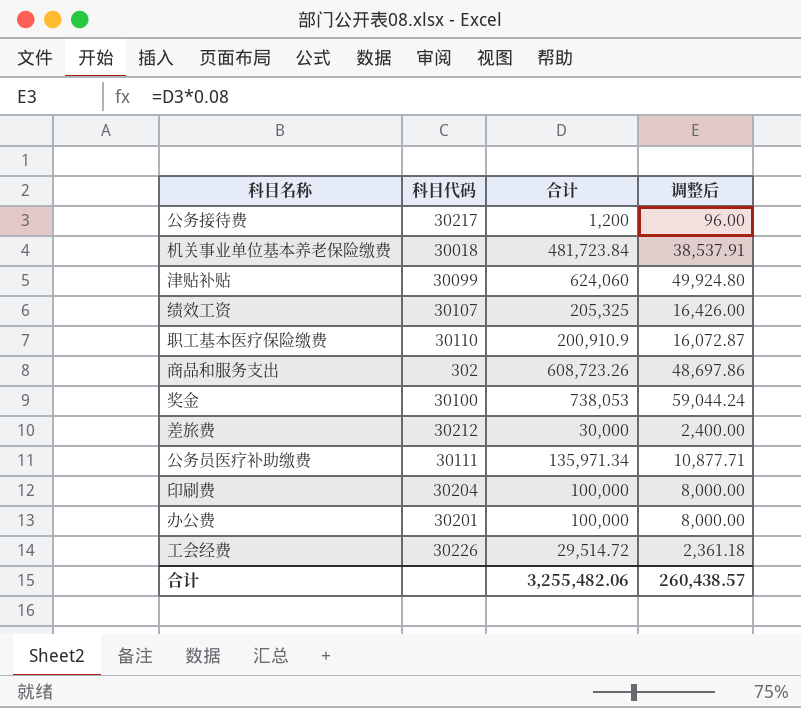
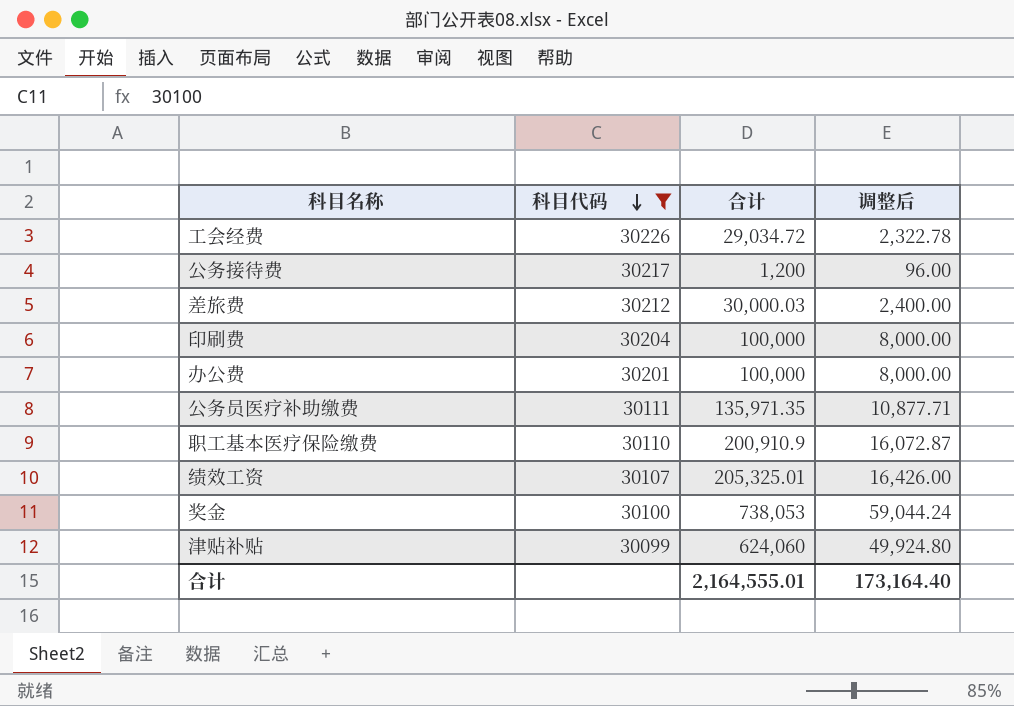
filter: none -> 科目代码 >= 30099
row order: none -> 科目代码 descending
工会经费 | 合计: 29,514.72 -> 29,034.72
工会经费 | 调整后: 2,361.18 -> 2,322.78
差旅费 | 合计: 30,000 -> 30,000.03
公务员医疗补助缴费 | 合计: 135,971.34 -> 135,971.35
绩效工资 | 合计: 205,325 -> 205,325.01
合计 | 合计: 3,255,482.06 -> 2,164,555.01
合计 | 调整后: 260,438.57 -> 173,164.40

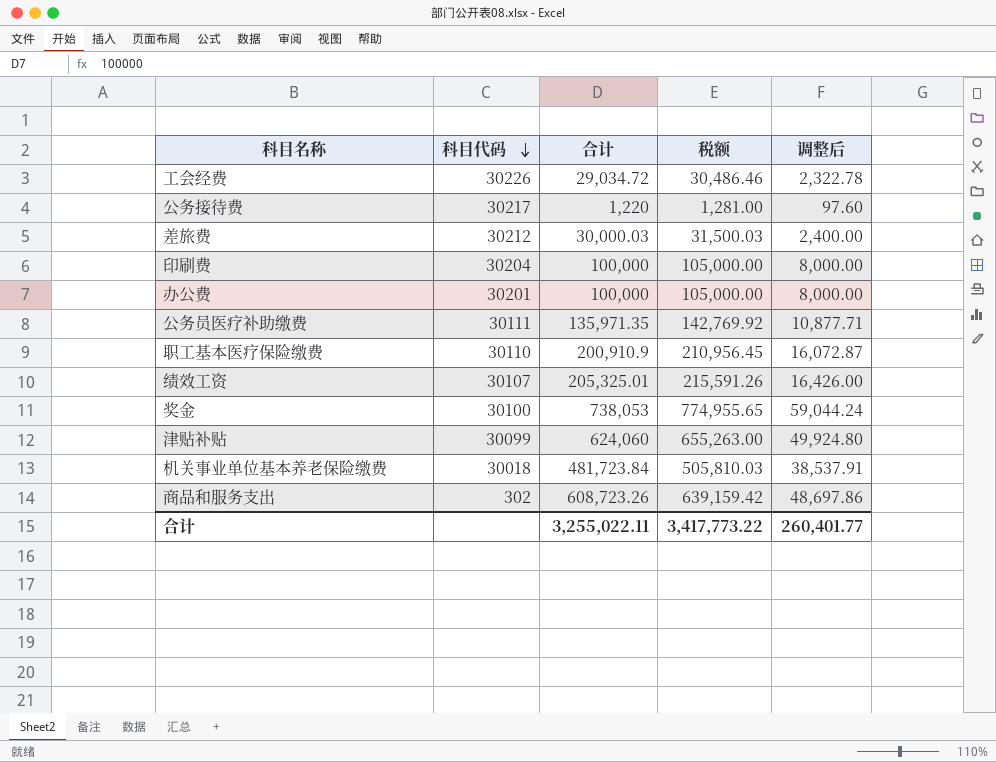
filter: 科目代码 >= 30099 -> none
column 税额 | formula: none -> [合计] * 1.05
公务接待费 | 合计: 1,200 -> 1,220
公务接待费 | 调整后: 96.00 -> 97.60
合计 | 合计: 2,164,555.01 -> 3,255,022.11
合计 | 调整后: 173,164.40 -> 260,401.77

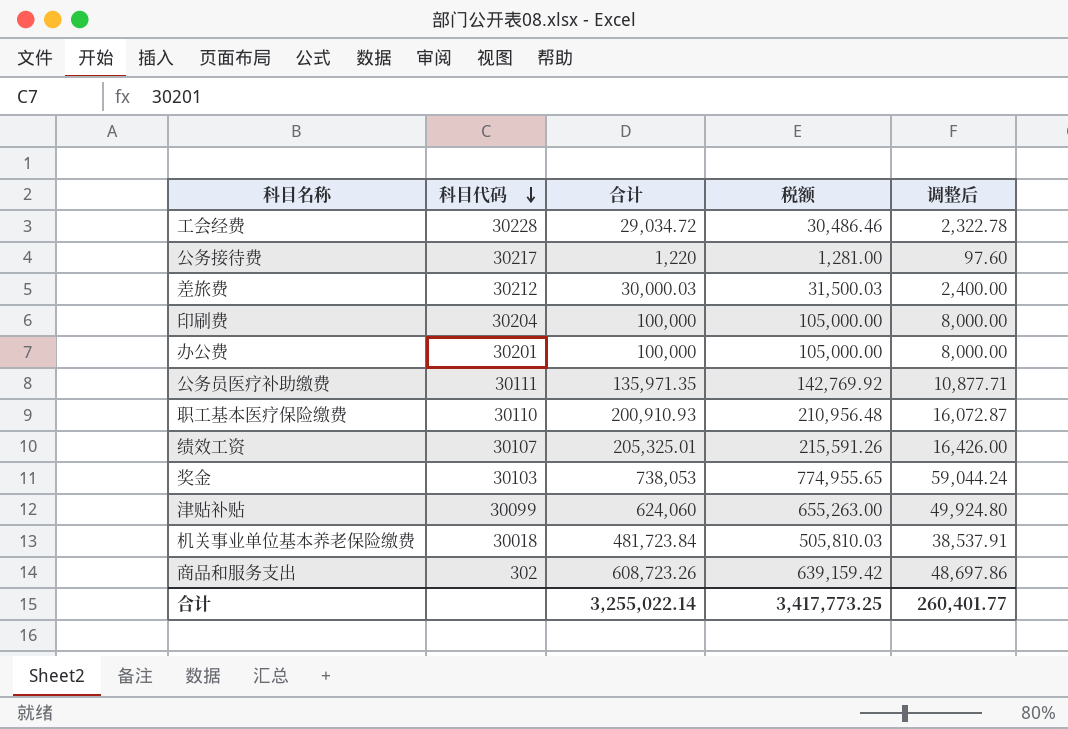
工会经费 | 科目代码: 30226 -> 30228
职工基本医疗保险缴费 | 合计: 200,910.9 -> 200,910.93
职工基本医疗保险缴费 | 税额: 210,956.45 -> 210,956.48
奖金 | 科目代码: 30100 -> 30103
合计 | 合计: 3,255,022.11 -> 3,255,022.14
合计 | 税额: 3,417,773.22 -> 3,417,773.25

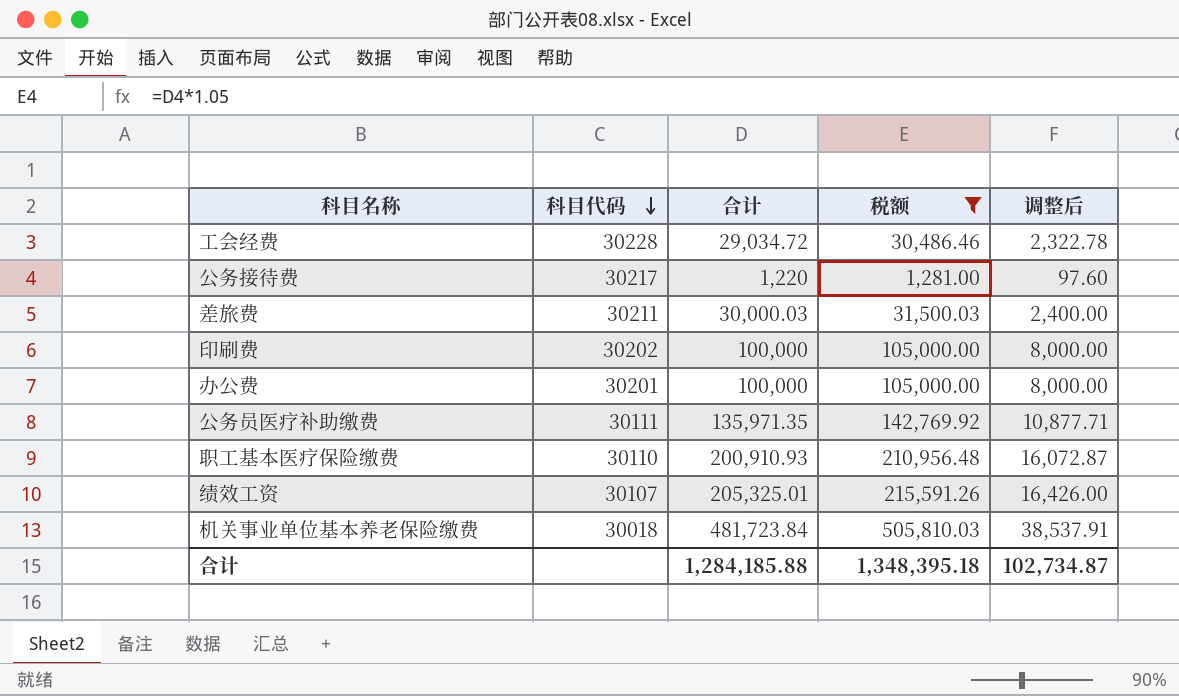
filter: none -> 税额 <= 505,810.03
差旅费 | 科目代码: 30212 -> 30211
印刷费 | 科目代码: 30204 -> 30202
合计 | 合计: 3,255,022.14 -> 1,284,185.88
合计 | 税额: 3,417,773.25 -> 1,348,395.18
合计 | 调整后: 260,401.77 -> 102,734.87

